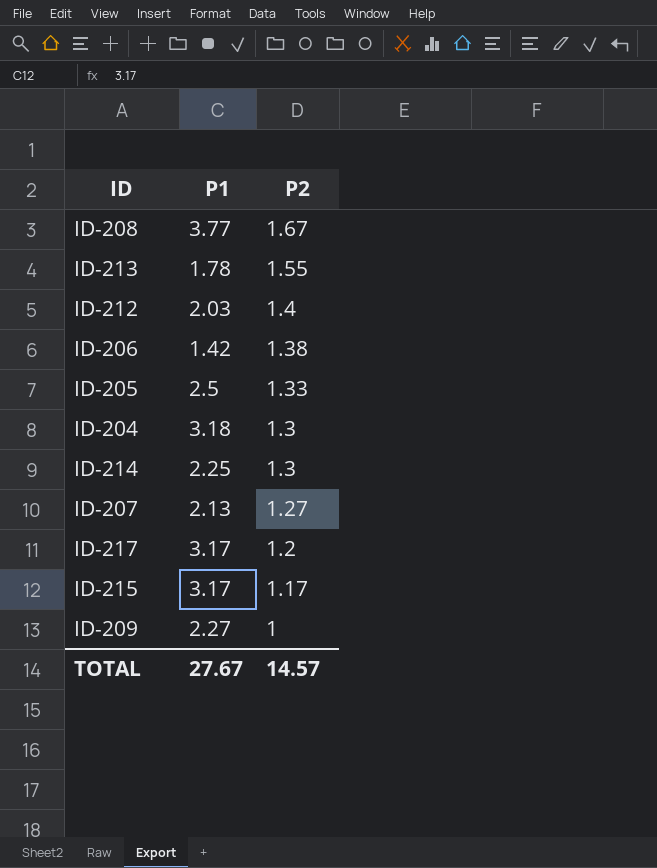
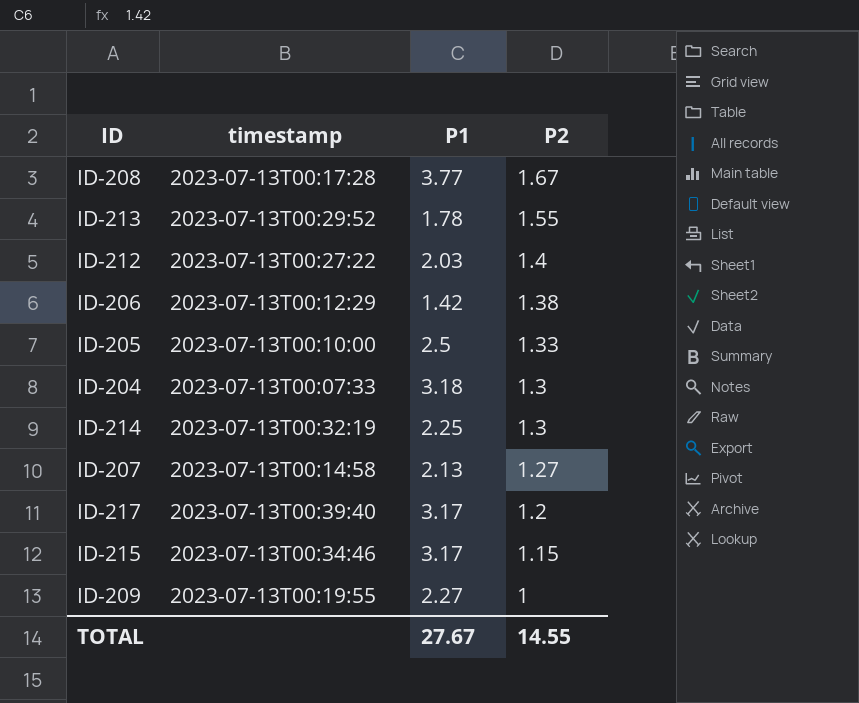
column timestamp | position: none -> 2
ID-215 | P2: 1.17 -> 1.15
TOTAL | P2: 14.57 -> 14.55

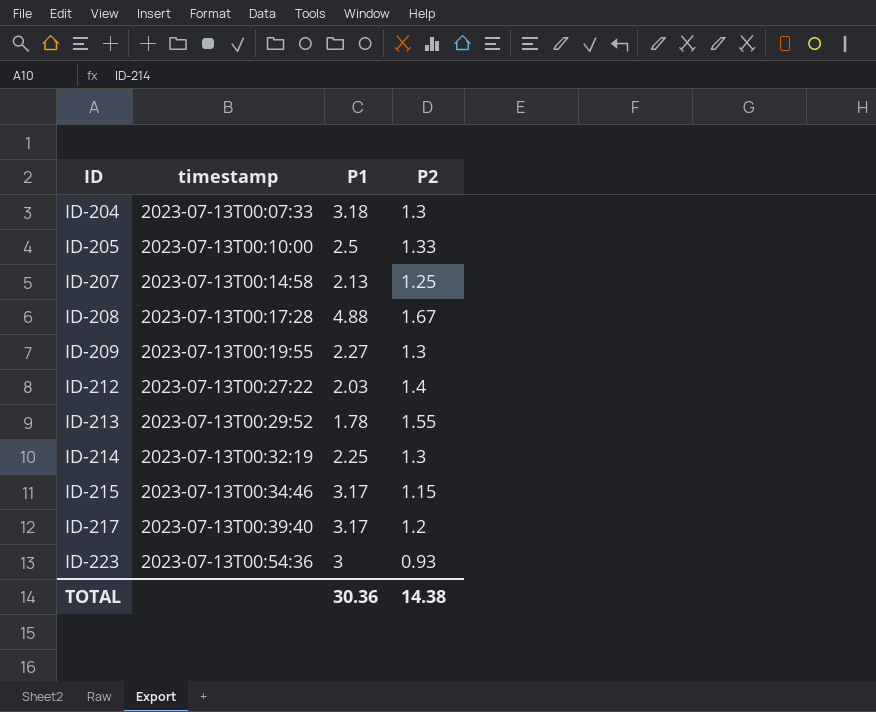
row order: P2 descending -> ID ascending
row ID-206: 2023-07-13T00:12:29 | 1.42 | 1.38 -> none
ID-207 | P2: 1.27 -> 1.25
ID-208 | P1: 3.77 -> 4.88
ID-209 | P2: 1 -> 1.3
row ID-223: none -> 2023-07-13T00:54:36 | 3 | 0.93
TOTAL | P1: 27.67 -> 30.36
TOTAL | P2: 14.55 -> 14.38

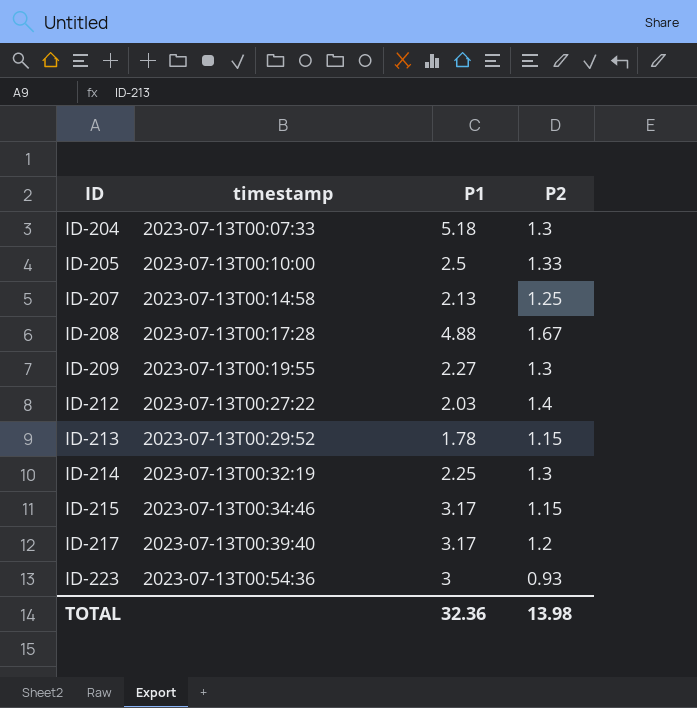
ID-204 | P1: 3.18 -> 5.18
ID-213 | P2: 1.55 -> 1.15
TOTAL | P1: 30.36 -> 32.36
TOTAL | P2: 14.38 -> 13.98

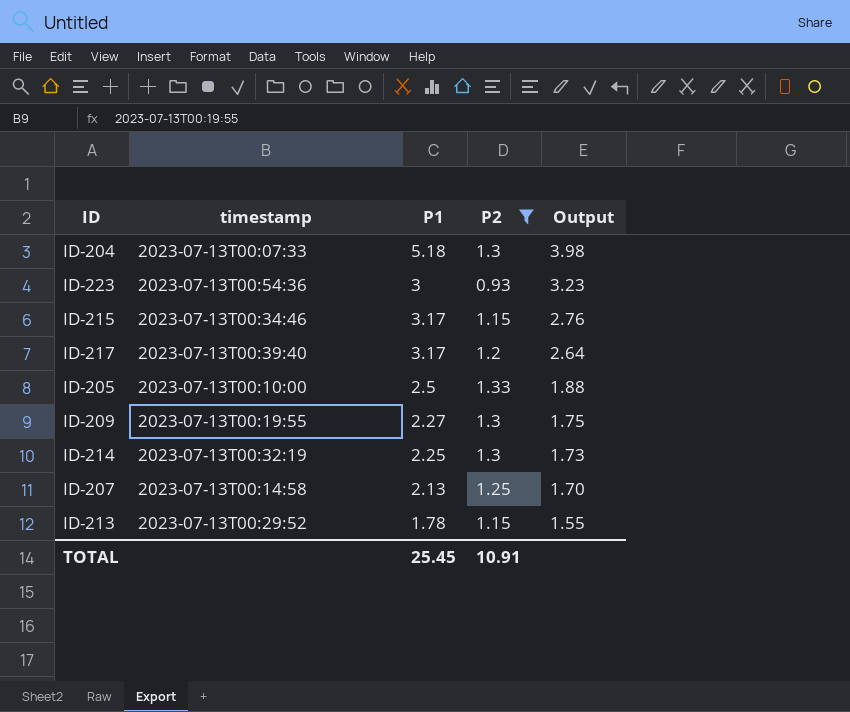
filter: none -> P2 <= 1.33
row order: ID ascending -> Output descending
column Output | formula: none -> [P1] / [P2]
TOTAL | P1: 32.36 -> 25.45
TOTAL | P2: 13.98 -> 10.91

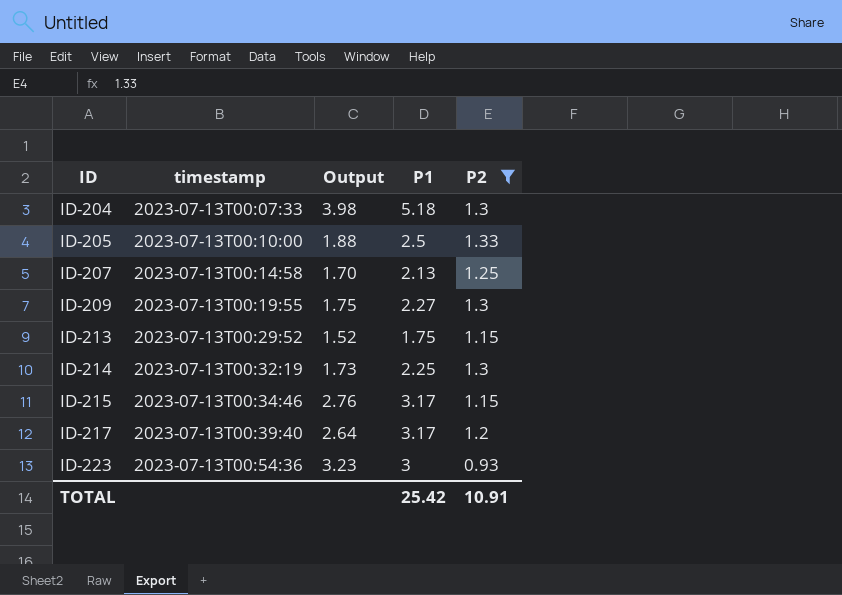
row order: Output descending -> ID ascending
column Output | position: 5 -> 3
ID-213 | Output: 1.55 -> 1.52
ID-213 | P1: 1.78 -> 1.75
TOTAL | P1: 25.45 -> 25.42

